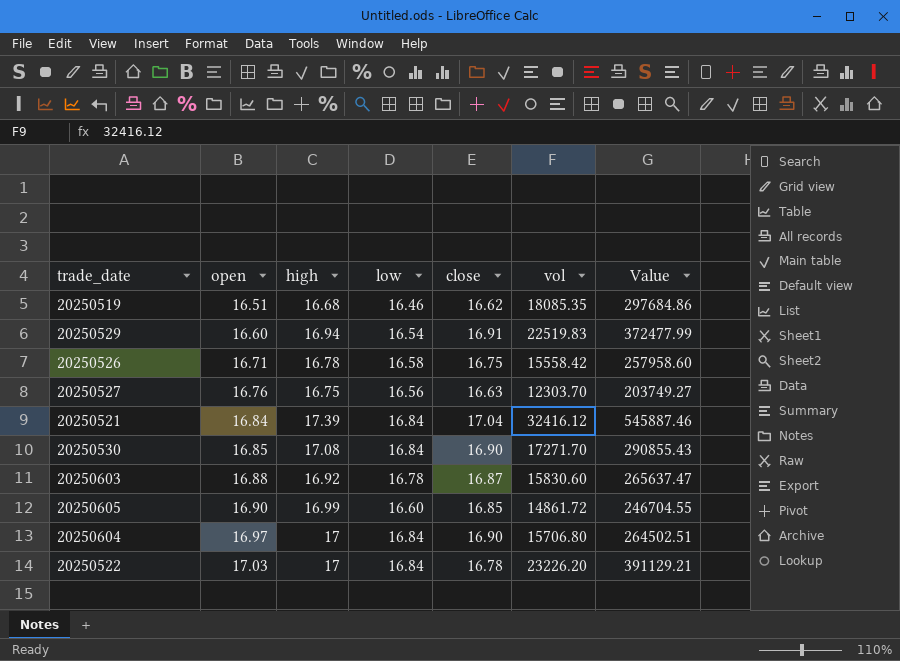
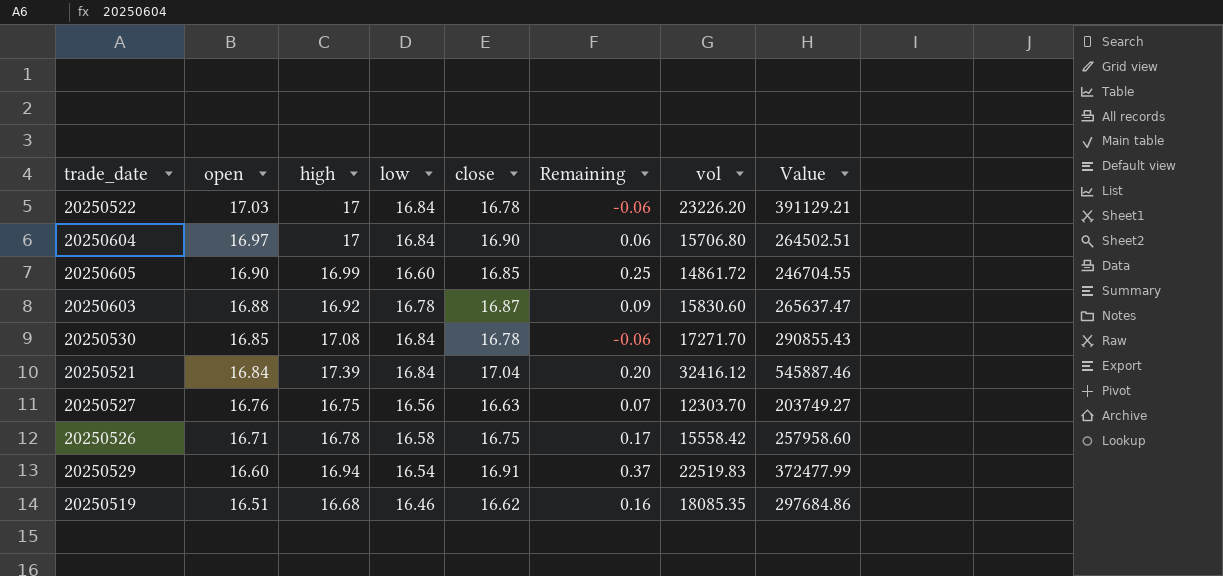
row order: open ascending -> open descending
column Remaining | formula: none -> [close] - [low]
20250530 | close: 16.90 -> 16.78

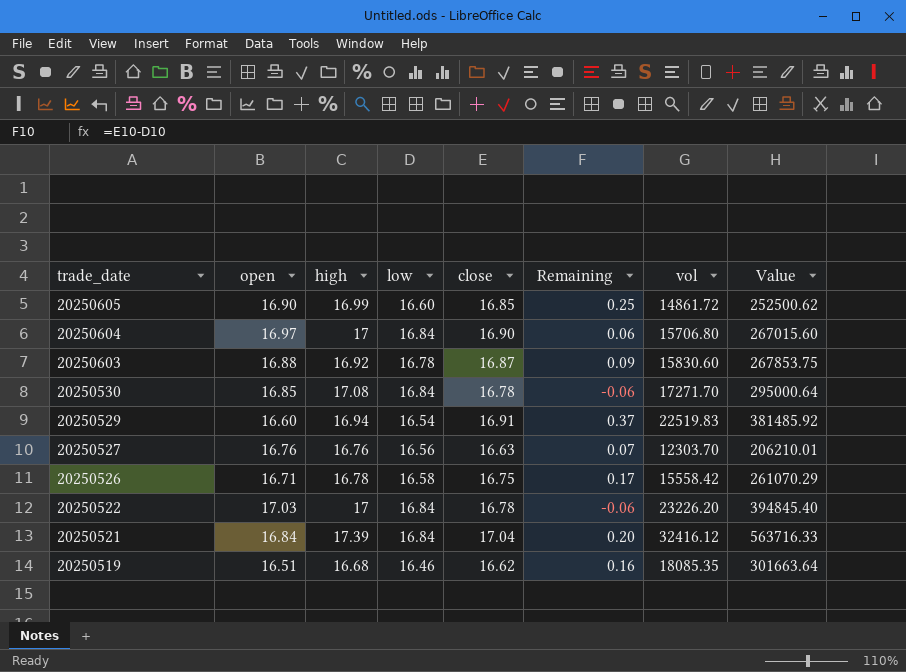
row order: open descending -> trade_date descending
column Value | formula: [low] * [vol] -> [high] * [vol]
20250527 | high: 16.75 -> 16.76

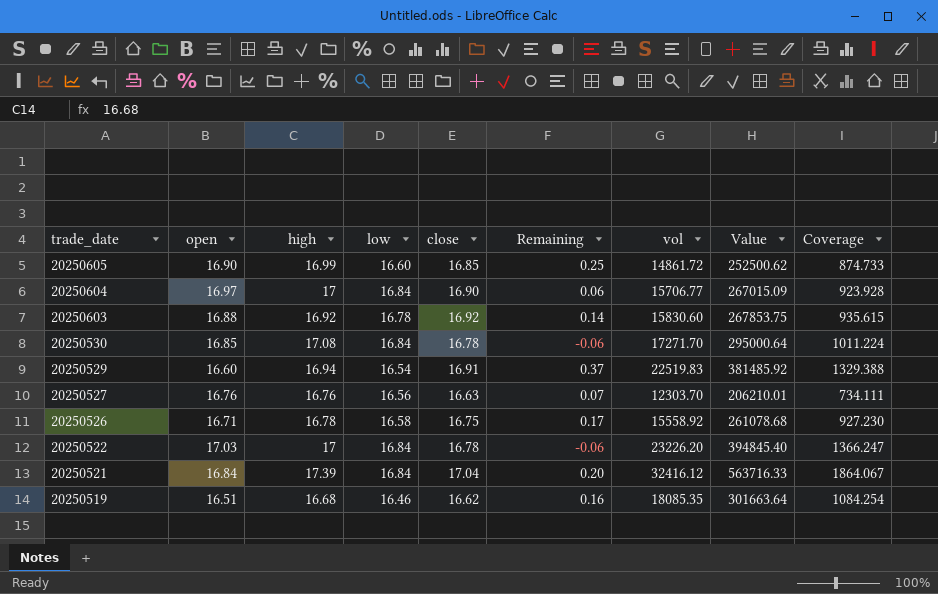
column Coverage | formula: none -> [vol] / [high]
20250604 | vol: 15706.80 -> 15706.77
20250604 | Value: 267015.60 -> 267015.09
20250603 | close: 16.87 -> 16.92
20250603 | Remaining: 0.09 -> 0.14
20250526 | vol: 15558.42 -> 15558.92
20250526 | Value: 261070.29 -> 261078.68

